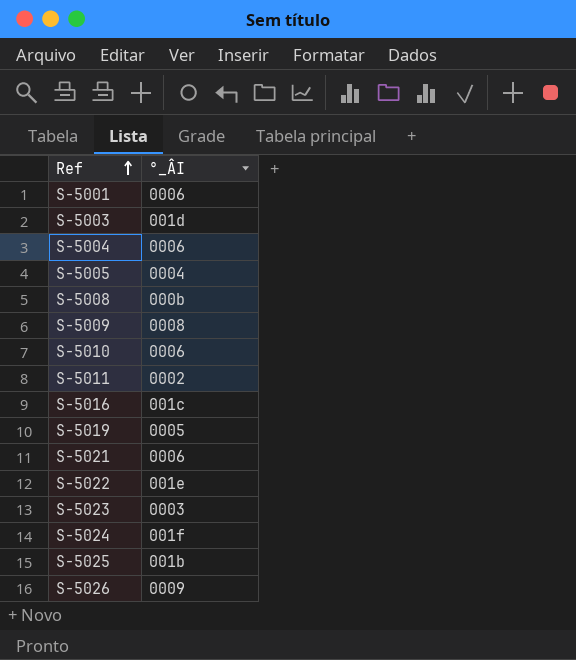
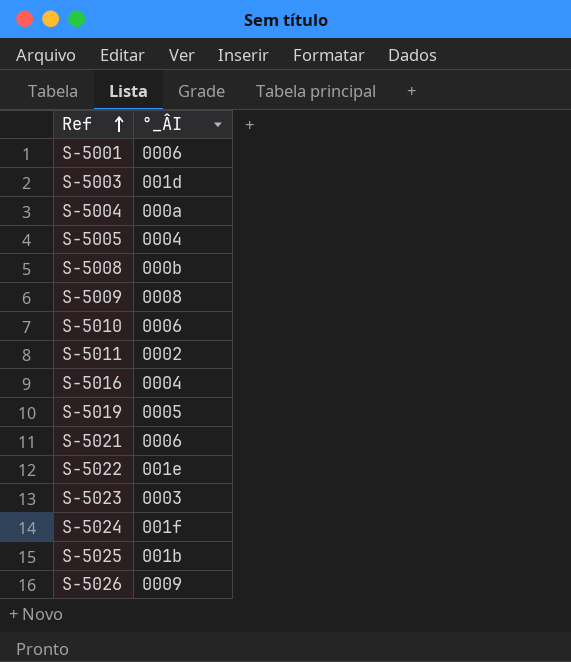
S-5004 | °_ÂI: 0006 -> 000a
S-5016 | °_ÂI: 001c -> 0004

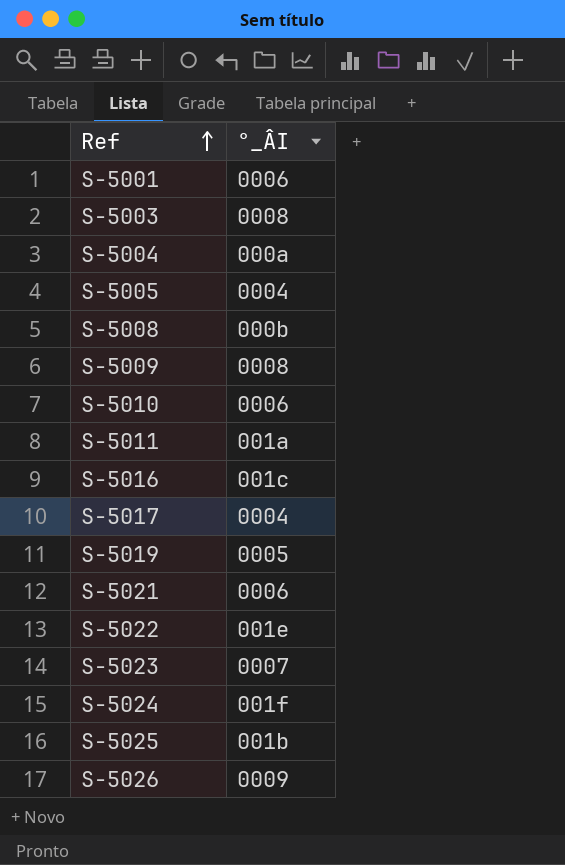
S-5003 | °_ÂI: 001d -> 0008
S-5011 | °_ÂI: 0002 -> 001a
S-5016 | °_ÂI: 0004 -> 001c
row S-5017: none -> 0004
S-5023 | °_ÂI: 0003 -> 0007

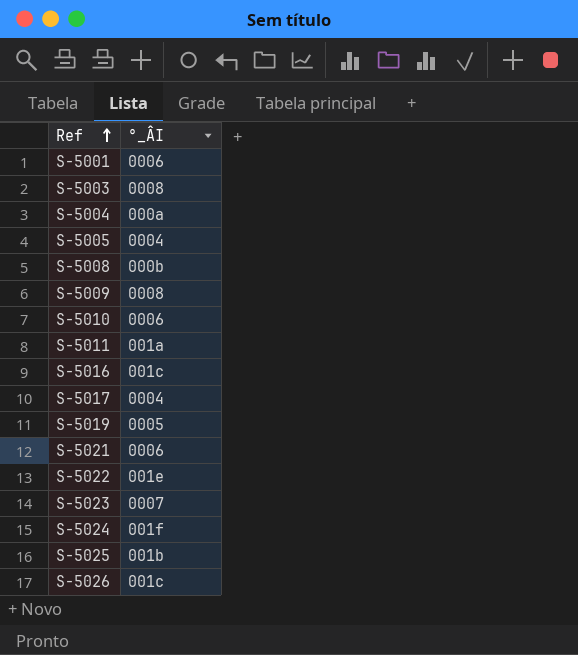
S-5026 | °_ÂI: 0009 -> 001c

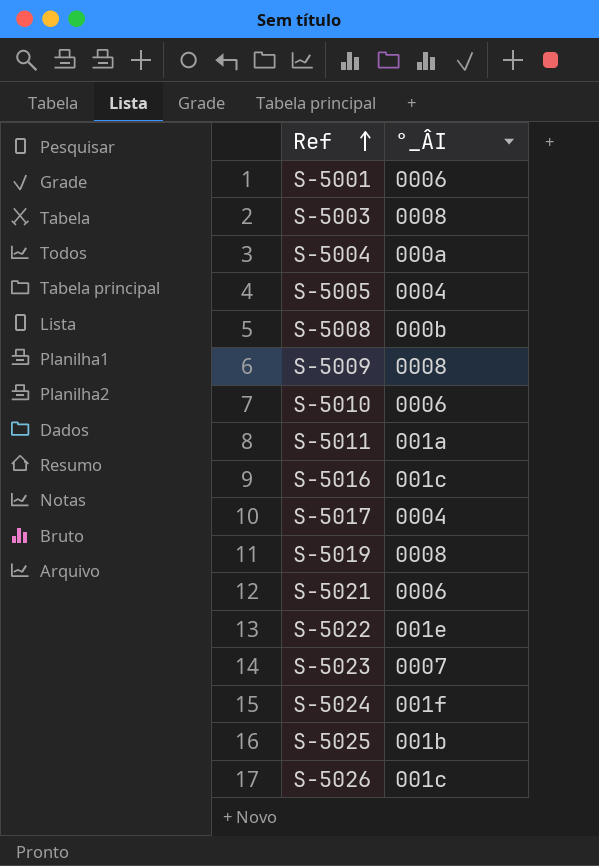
S-5019 | °_ÂI: 0005 -> 0008

